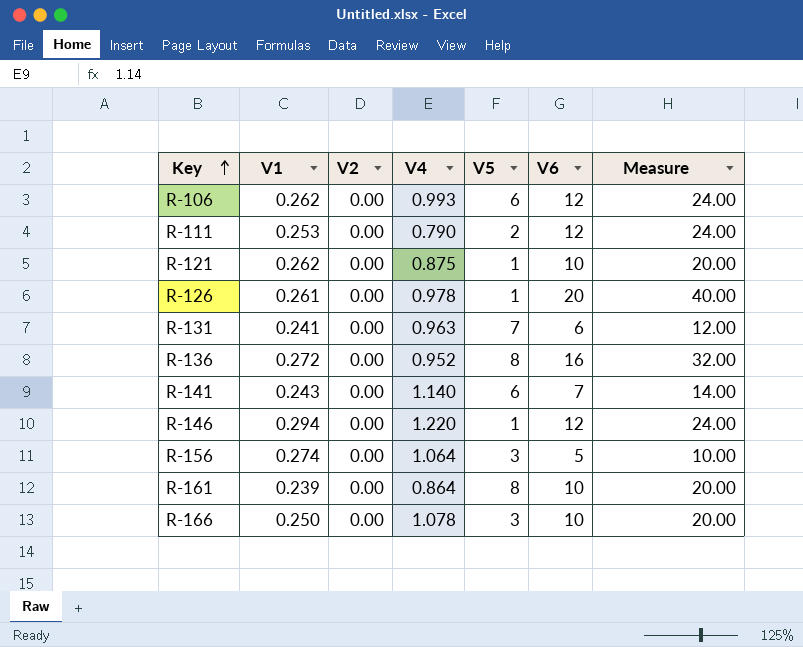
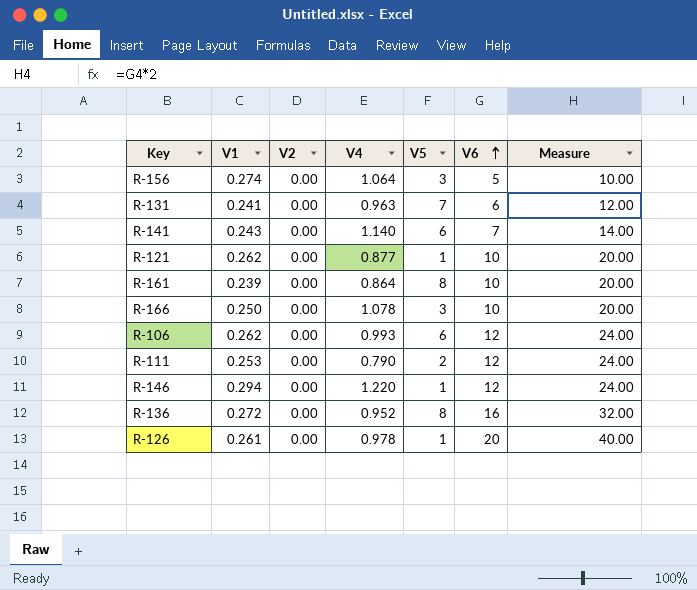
row order: Key ascending -> V6 ascending
R-121 | V4: 0.875 -> 0.877

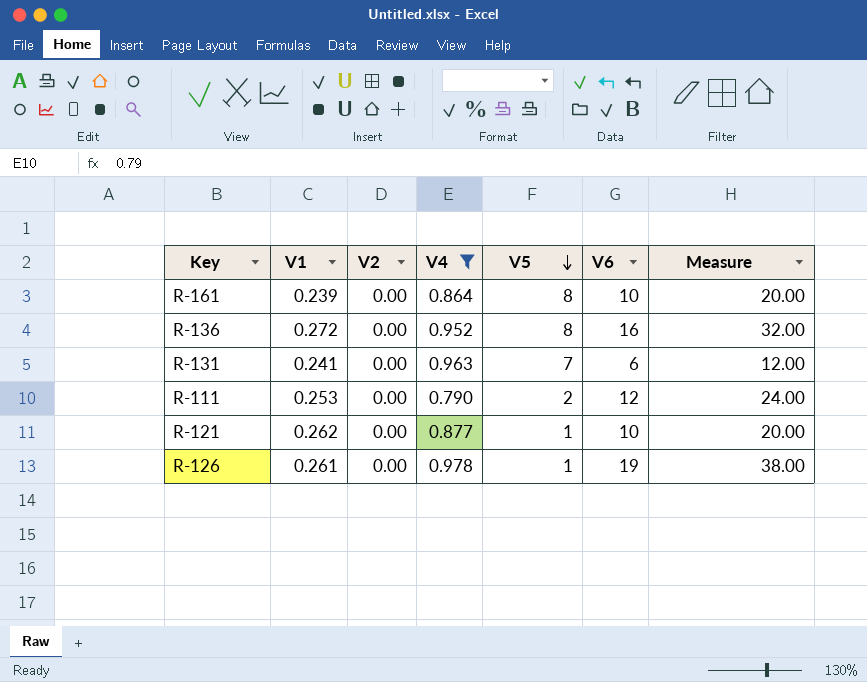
filter: none -> V4 <= 0.978
row order: V6 ascending -> V5 descending
R-126 | V6: 20 -> 19
R-126 | Measure: 40.00 -> 38.00

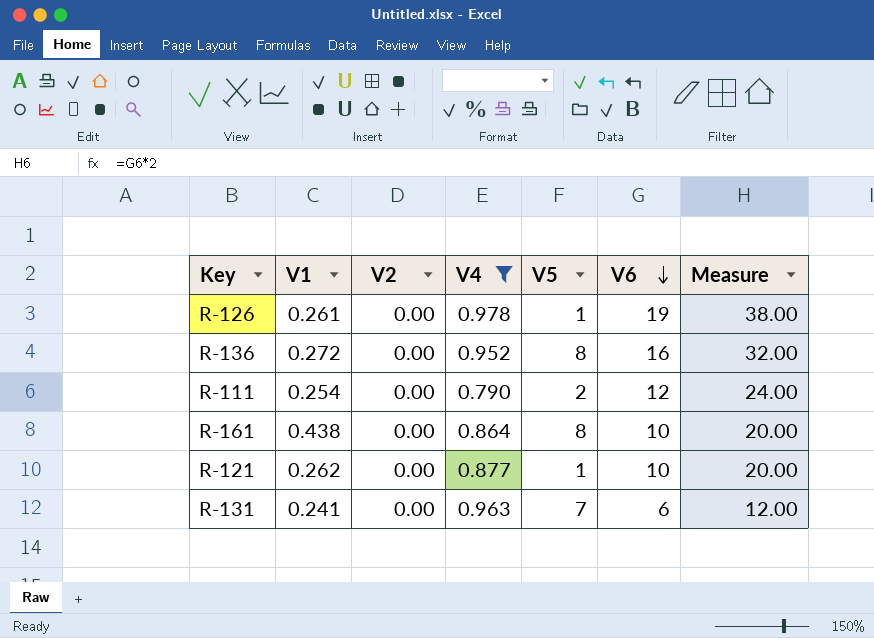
row order: V5 descending -> V6 descending
R-111 | V1: 0.253 -> 0.254
R-161 | V1: 0.239 -> 0.438

